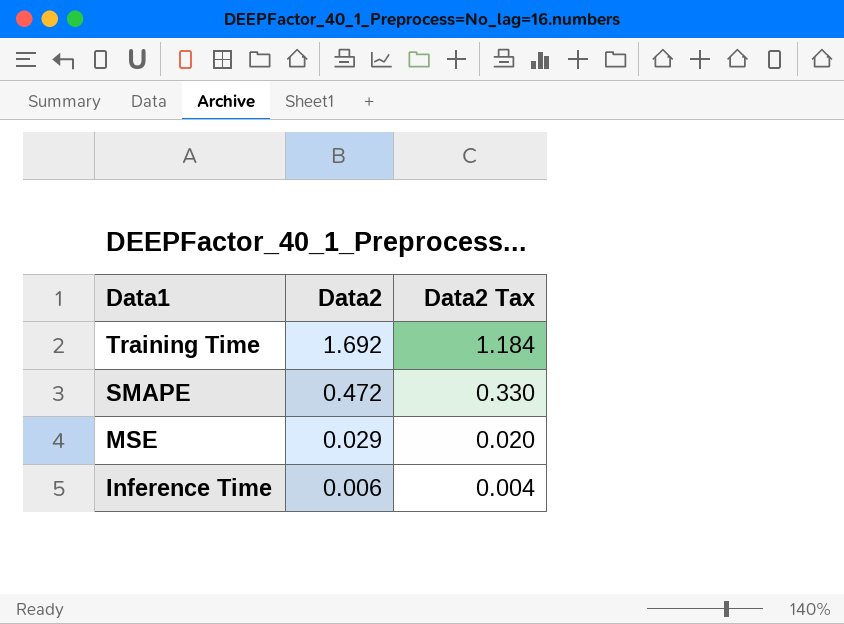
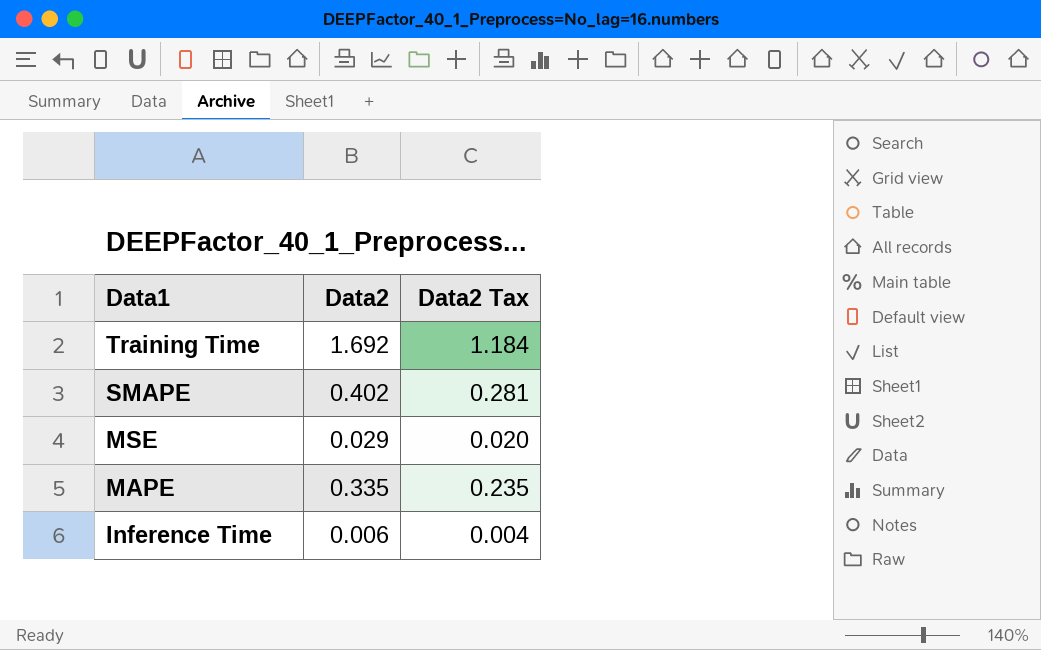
SMAPE | Data2: 0.472 -> 0.402
SMAPE | Data2 Tax: 0.330 -> 0.281
row MAPE: none -> 0.335 | 0.235

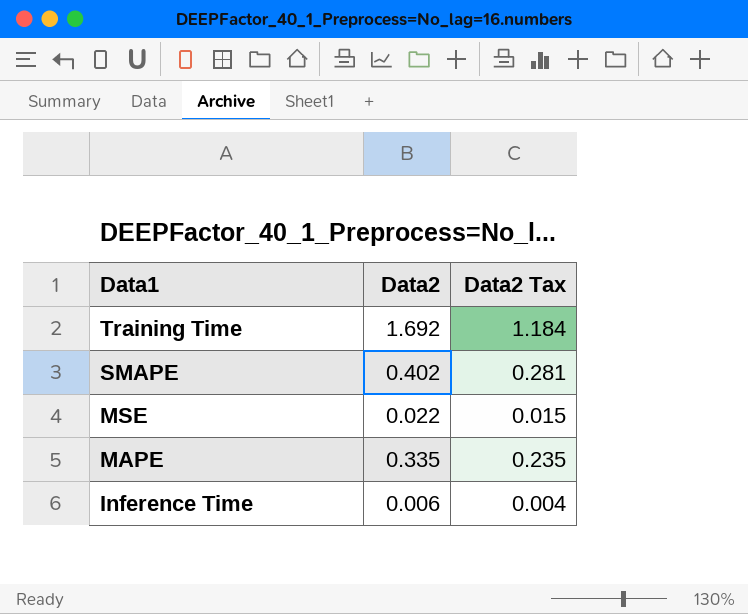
MSE | Data2: 0.029 -> 0.022
MSE | Data2 Tax: 0.020 -> 0.015

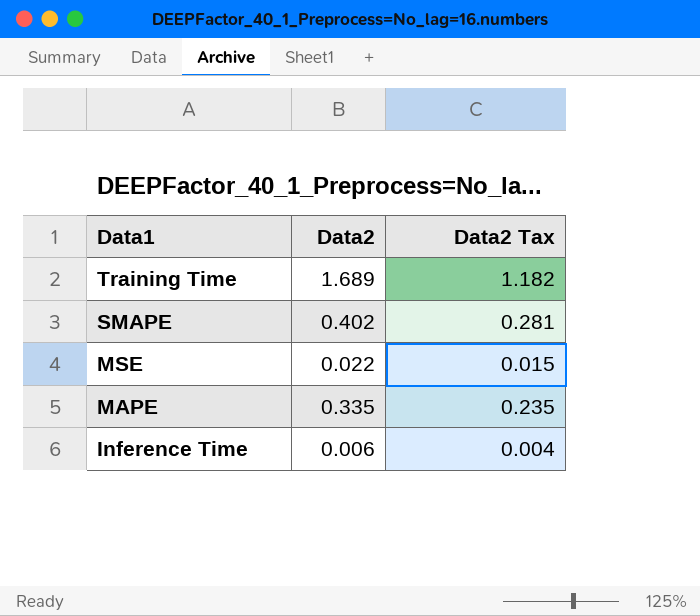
Training Time | Data2: 1.692 -> 1.689
Training Time | Data2 Tax: 1.184 -> 1.182

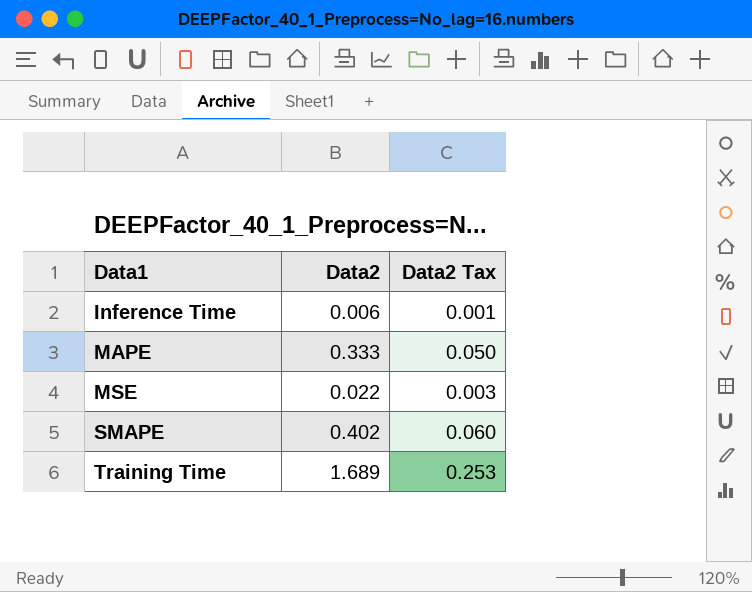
row order: Data1 descending -> Data1 ascending
column Data2 Tax | formula: [Data2] * 0.7 -> [Data2] * 0.15
MAPE | Data2: 0.335 -> 0.333

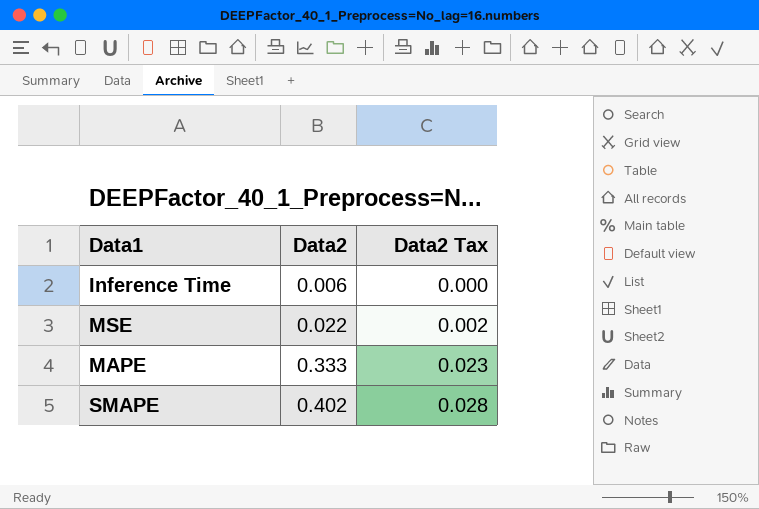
row order: Data1 ascending -> Data2 ascending
column Data2 Tax | formula: [Data2] * 0.15 -> [Data2] * 0.07
row Training Time: 1.689 | 0.253 -> none

